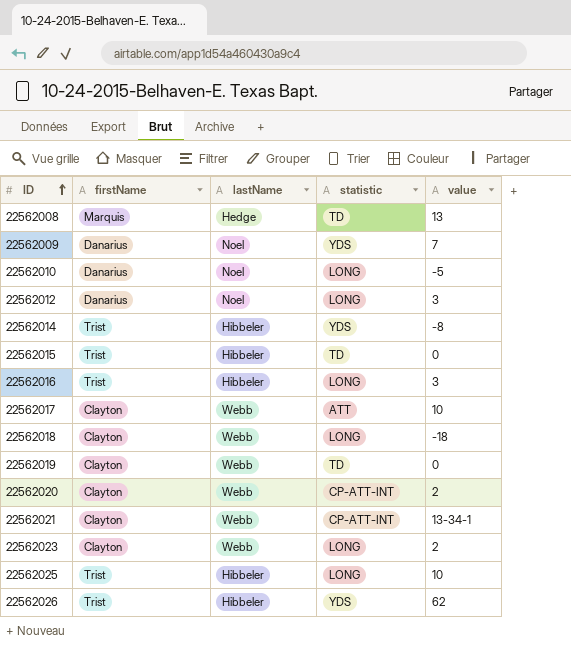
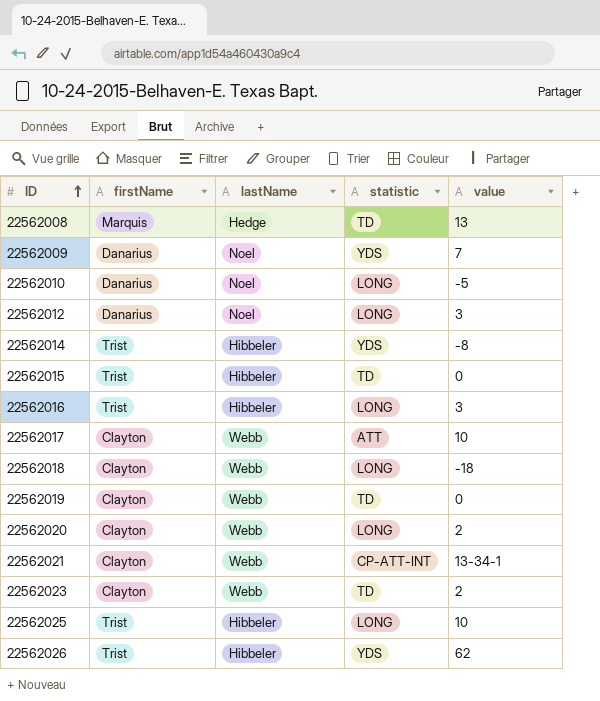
22562020 | statistic: CP-ATT-INT -> LONG
22562023 | statistic: LONG -> TD

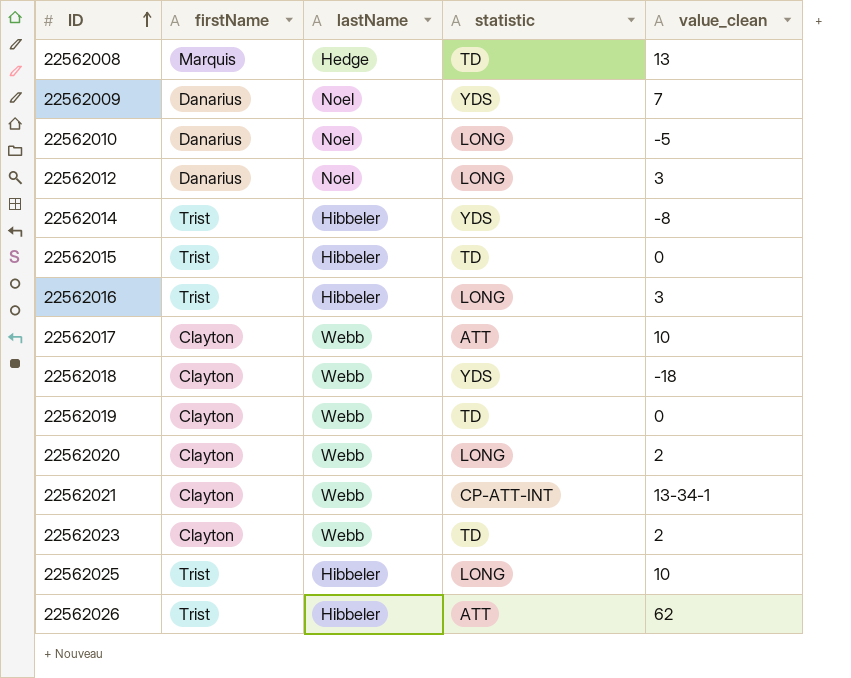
column name: value -> value_clean
22562018 | statistic: LONG -> YDS
22562026 | statistic: YDS -> ATT

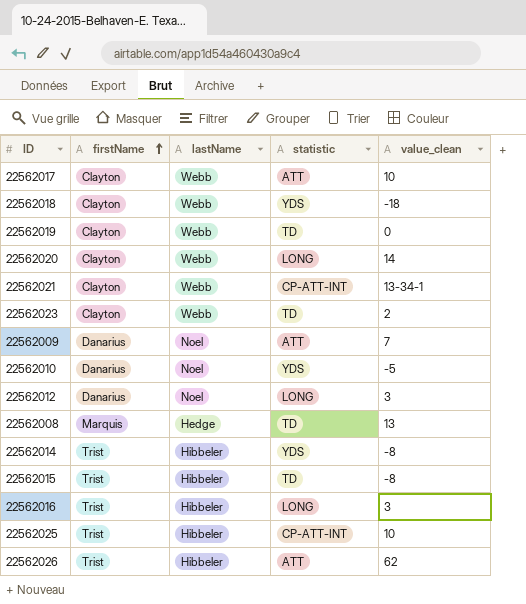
row order: ID ascending -> firstName ascending
22562020 | value_clean: 2 -> 14
22562009 | statistic: YDS -> ATT
22562010 | statistic: LONG -> YDS
22562015 | value_clean: 0 -> -8
22562025 | statistic: LONG -> CP-ATT-INT

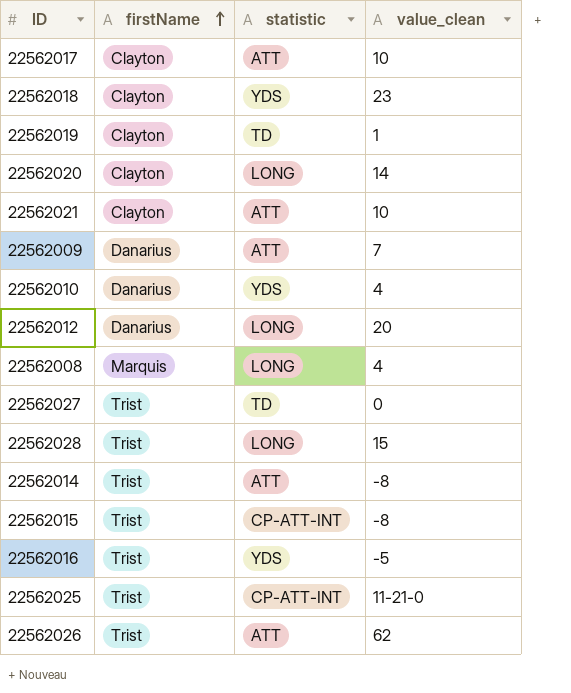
column lastName | position: 3 -> none
row 22562023: Clayton | Webb | TD | 2 -> none
22562018 | value_clean: -18 -> 23
22562019 | value_clean: 0 -> 1
22562021 | statistic: CP-ATT-INT -> ATT
22562021 | value_clean: 13-34-1 -> 10
22562010 | value_clean: -5 -> 4
22562012 | value_clean: 3 -> 20
22562008 | statistic: TD -> LONG
22562008 | value_clean: 13 -> 4
row 22562027: none -> Trist | TD | 0
row 22562028: none -> Trist | LONG | 15
22562014 | statistic: YDS -> ATT
22562015 | statistic: TD -> CP-ATT-INT
22562016 | statistic: LONG -> YDS
22562016 | value_clean: 3 -> -5
22562025 | value_clean: 10 -> 11-21-0

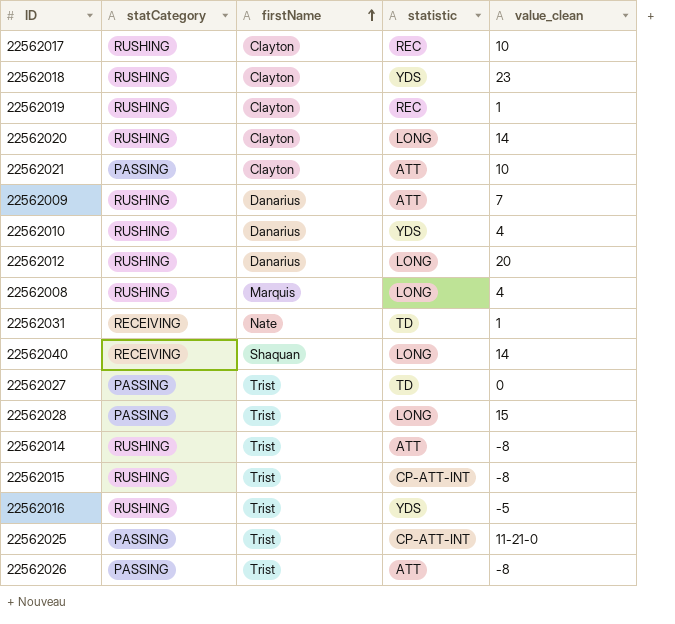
column statCategory | position: none -> 2
22562017 | statistic: ATT -> REC
22562019 | statistic: TD -> REC
row 22562031: none -> RECEIVING | Nate | TD | 1
row 22562040: none -> RECEIVING | Shaquan | LONG | 14
22562026 | value_clean: 62 -> -8

